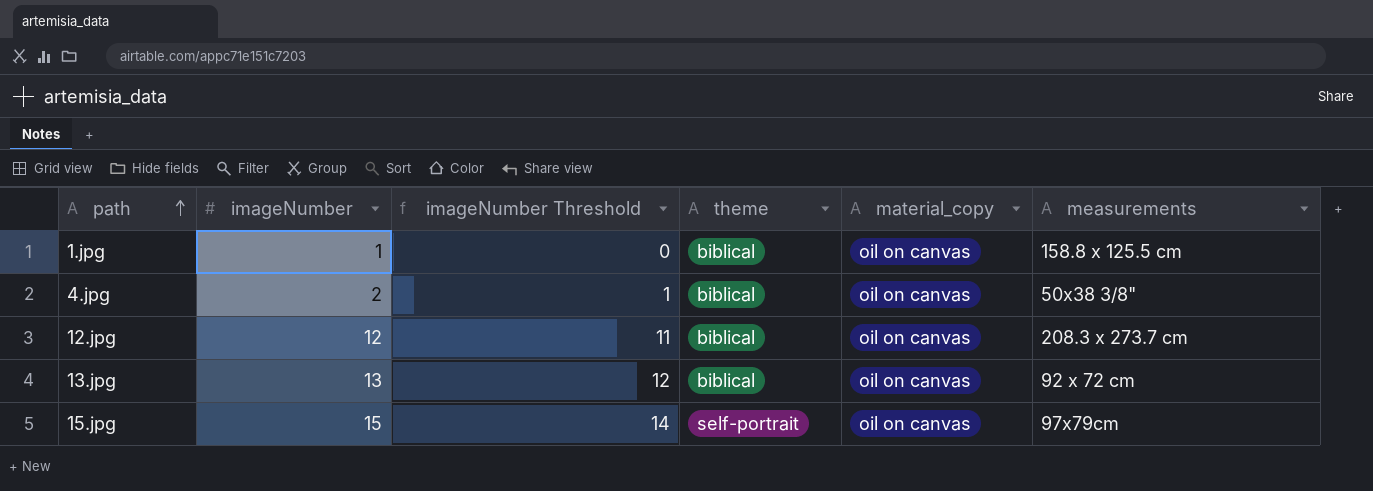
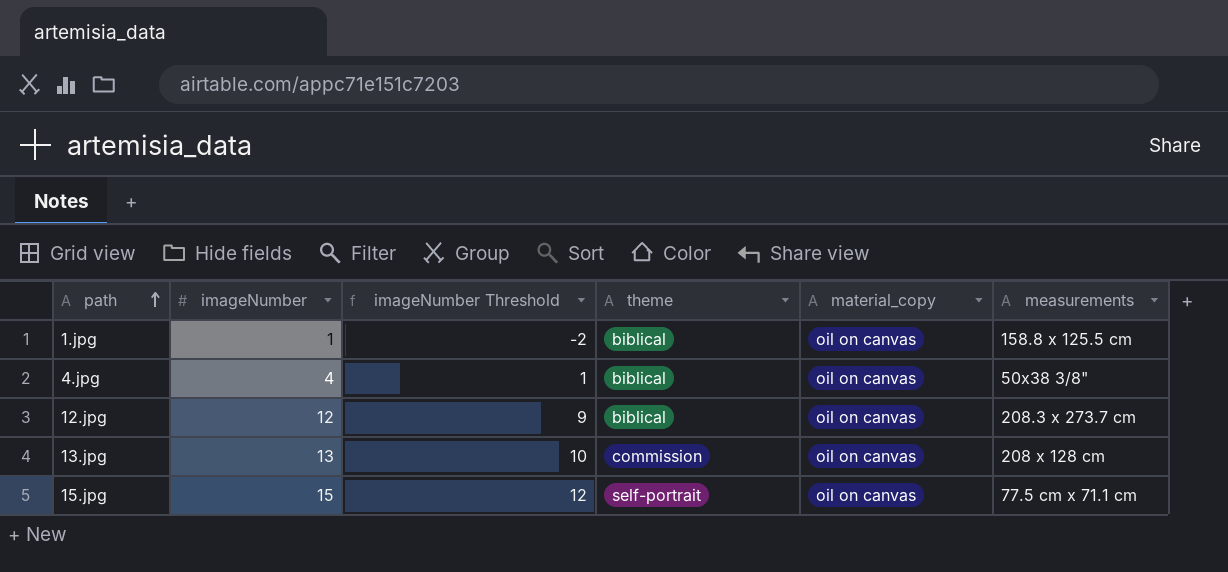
column imageNumber Threshold | formula: [imageNumber] - 1 -> [imageNumber] - 3
4.jpg | imageNumber: 2 -> 4
13.jpg | theme: biblical -> commission
13.jpg | measurements: 92 x 72 cm -> 208 x 128 cm
15.jpg | measurements: 97x79cm -> 77.5 cm x 71.1 cm

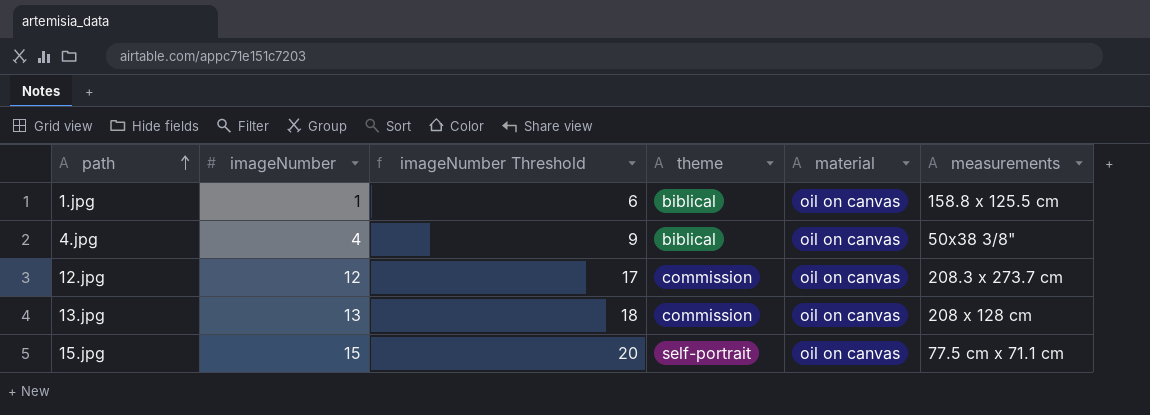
column imageNumber Threshold | formula: [imageNumber] - 3 -> [imageNumber] + 5
column name: material_copy -> material
12.jpg | theme: biblical -> commission

